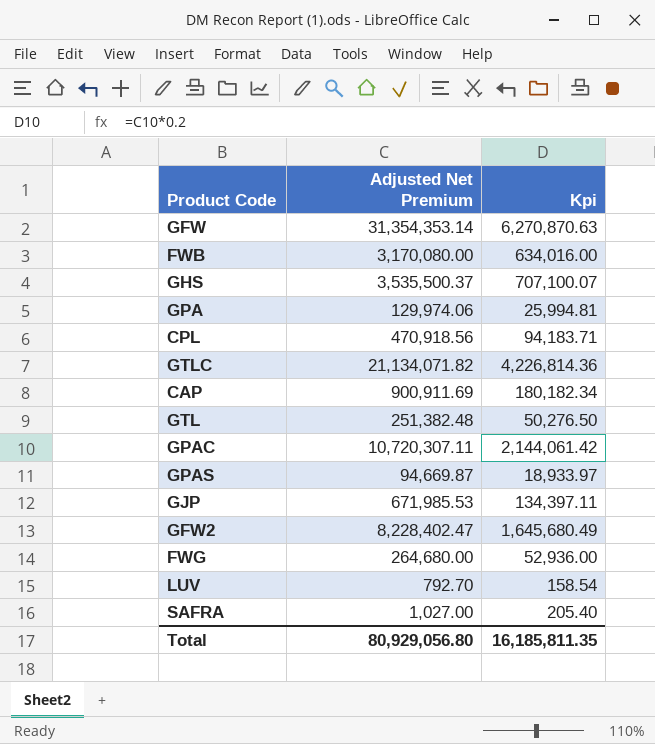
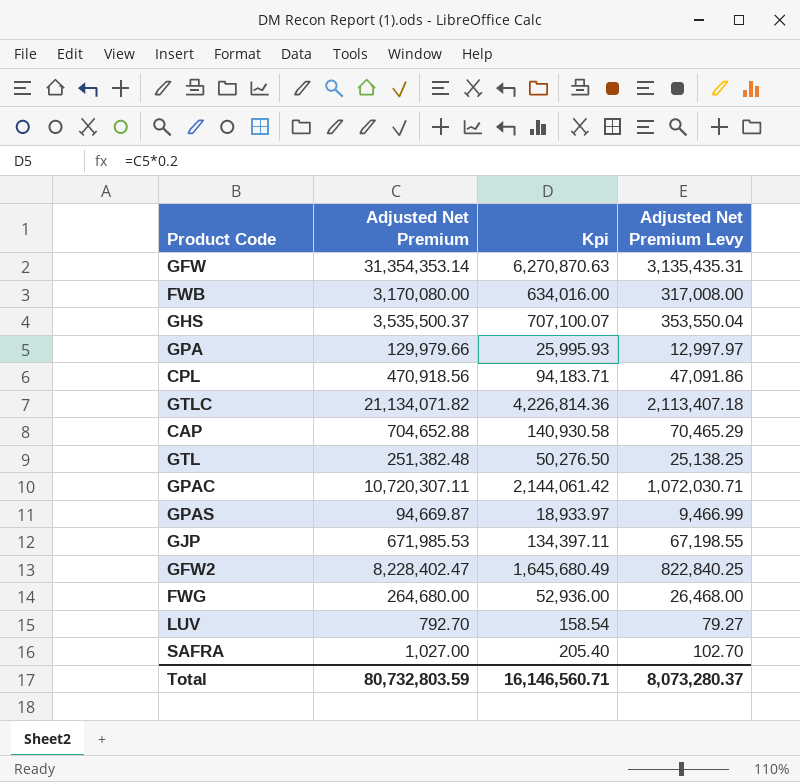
column Adjusted Net Premium Levy | formula: none -> [Adjusted Net Premium] * 0.1
GPA | Adjusted Net Premium: 129,974.06 -> 129,979.66
GPA | Kpi: 25,994.81 -> 25,995.93
CAP | Adjusted Net Premium: 900,911.69 -> 704,652.88
CAP | Kpi: 180,182.34 -> 140,930.58
Total | Adjusted Net Premium: 80,929,056.80 -> 80,732,803.59
Total | Kpi: 16,185,811.35 -> 16,146,560.71

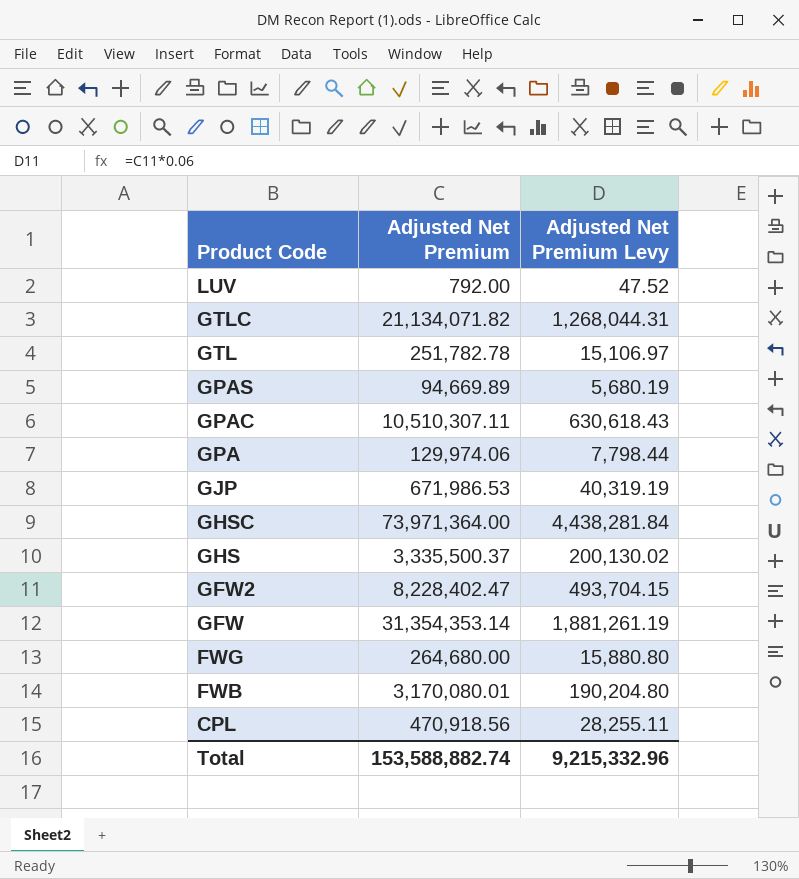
row order: none -> Product Code descending
column Kpi | formula: [Adjusted Net Premium] * 0.2 -> none
column Adjusted Net Premium Levy | formula: [Adjusted Net Premium] * 0.1 -> [Adjusted Net Premium] * 0.06
row CAP: 704,652.88 | 140,930.58 | 70,465.29 -> none
row SAFRA: 1,027.00 | 205.40 | 102.70 -> none
LUV | Adjusted Net Premium: 792.70 -> 792.00
GTL | Adjusted Net Premium: 251,382.48 -> 251,782.78
GPAS | Adjusted Net Premium: 94,669.87 -> 94,669.89
GPAC | Adjusted Net Premium: 10,720,307.11 -> 10,510,307.11
GPA | Adjusted Net Premium: 129,979.66 -> 129,974.06
GJP | Adjusted Net Premium: 671,985.53 -> 671,986.53
row GHSC: none -> 73,971,364.00 | 4,438,281.84
GHS | Adjusted Net Premium: 3,535,500.37 -> 3,335,500.37
FWB | Adjusted Net Premium: 3,170,080.00 -> 3,170,080.01
Total | Adjusted Net Premium: 80,732,803.59 -> 153,588,882.74
Total | Adjusted Net Premium Levy: 8,073,280.37 -> 9,215,332.96

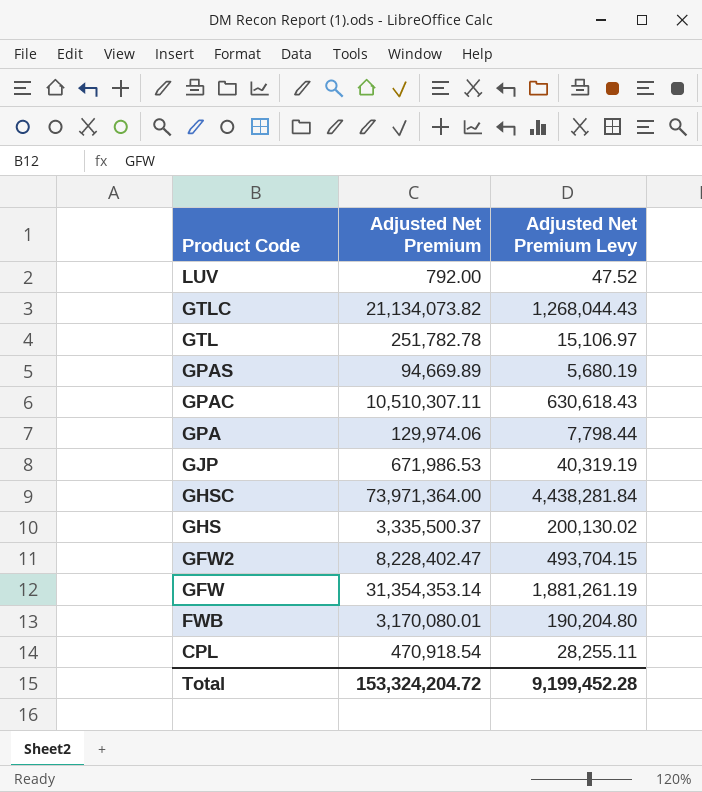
row FWG: 264,680.00 | 15,880.80 -> none
GTLC | Adjusted Net Premium: 21,134,071.82 -> 21,134,073.82
GTLC | Adjusted Net Premium Levy: 1,268,044.31 -> 1,268,044.43
CPL | Adjusted Net Premium: 470,918.56 -> 470,918.54
Total | Adjusted Net Premium: 153,588,882.74 -> 153,324,204.72
Total | Adjusted Net Premium Levy: 9,215,332.96 -> 9,199,452.28

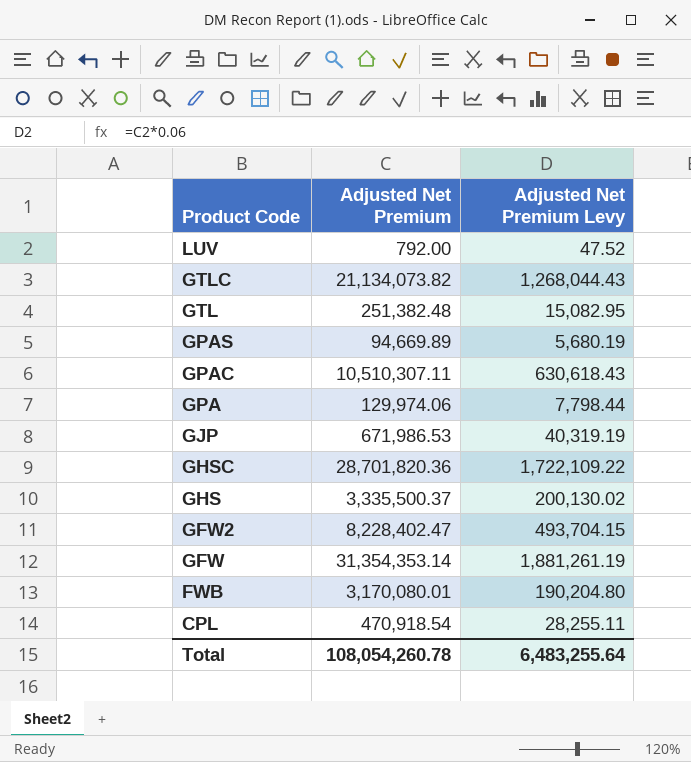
GTL | Adjusted Net Premium: 251,782.78 -> 251,382.48
GTL | Adjusted Net Premium Levy: 15,106.97 -> 15,082.95
GHSC | Adjusted Net Premium: 73,971,364.00 -> 28,701,820.36
GHSC | Adjusted Net Premium Levy: 4,438,281.84 -> 1,722,109.22
Total | Adjusted Net Premium: 153,324,204.72 -> 108,054,260.78
Total | Adjusted Net Premium Levy: 9,199,452.28 -> 6,483,255.64

